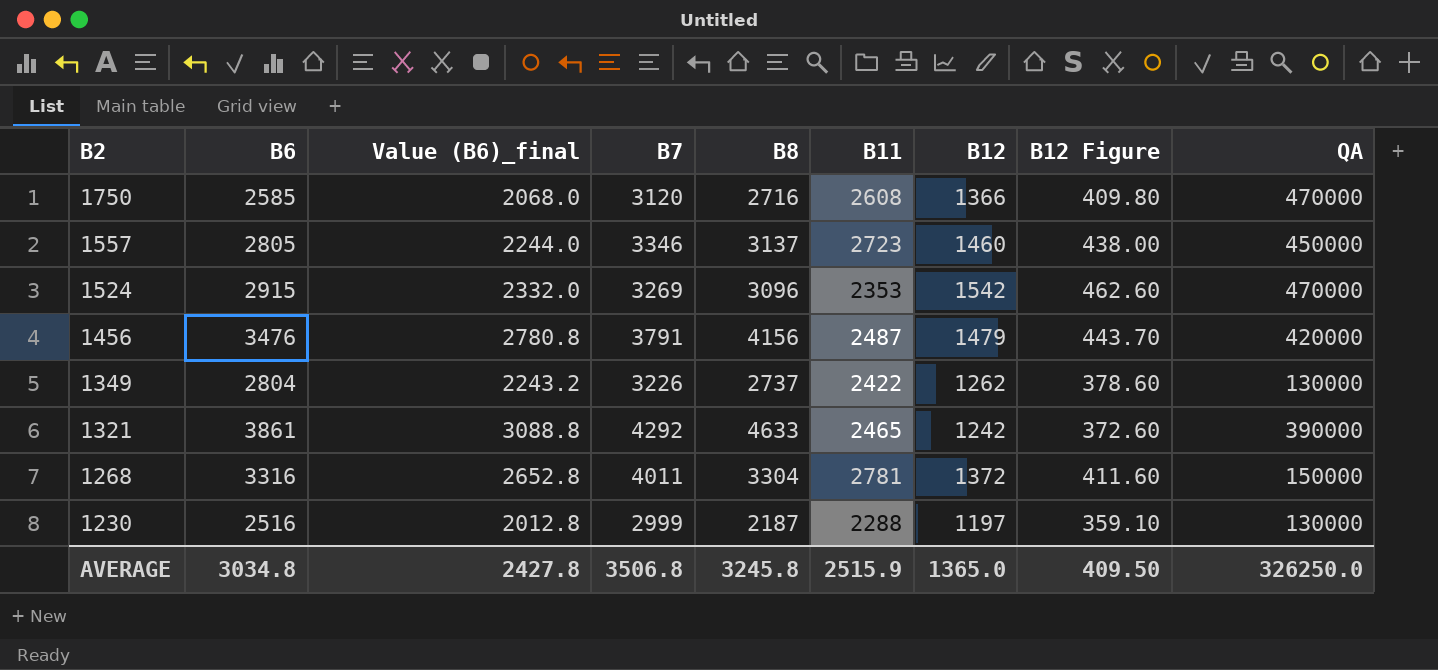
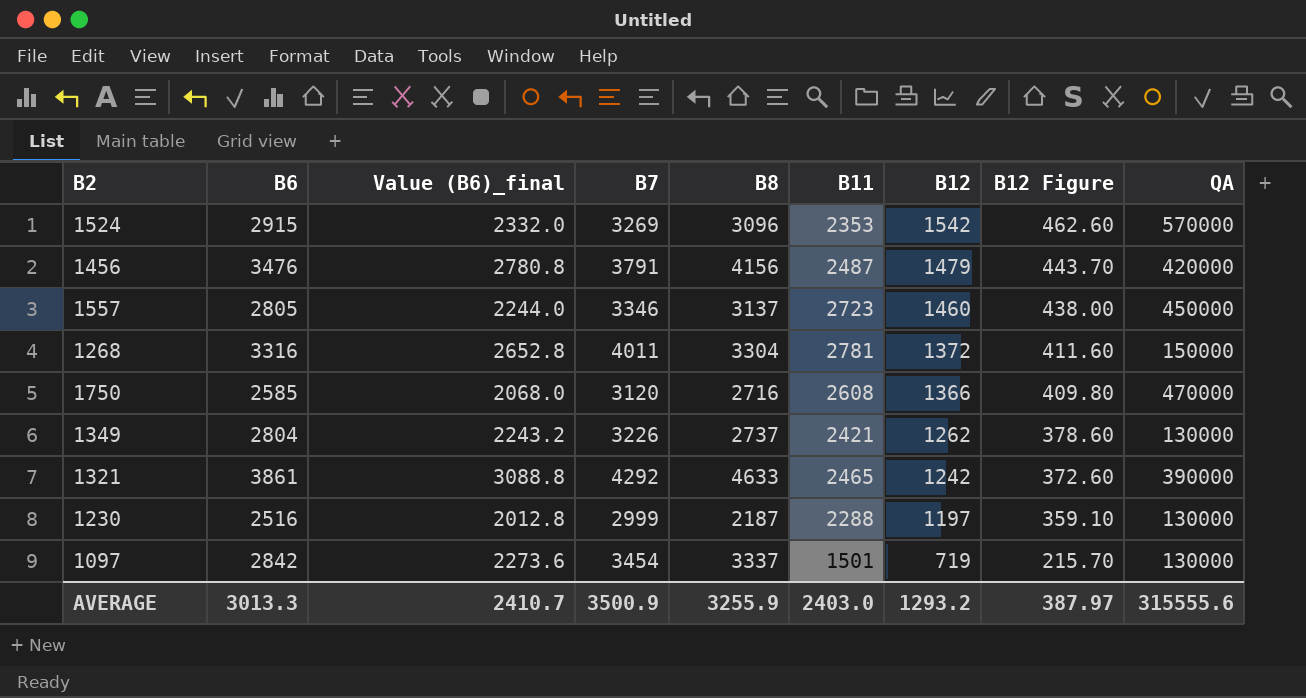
row order: B2 descending -> B12 descending
1524 | QA: 470000 -> 570000
1349 | B11: 2422 -> 2421
row 1097: none -> 2842 | 2273.6 | 3454 | 3337 | 1501 | 719 | 215.70 | 130000
AVERAGE | B6: 3034.8 -> 3013.3
AVERAGE | Value (B6)_final: 2427.8 -> 2410.7
AVERAGE | B7: 3506.8 -> 3500.9
AVERAGE | B8: 3245.8 -> 3255.9
AVERAGE | B11: 2515.9 -> 2403.0
AVERAGE | B12: 1365.0 -> 1293.2
AVERAGE | B12 Figure: 409.50 -> 387.97
AVERAGE | QA: 326250.0 -> 315555.6

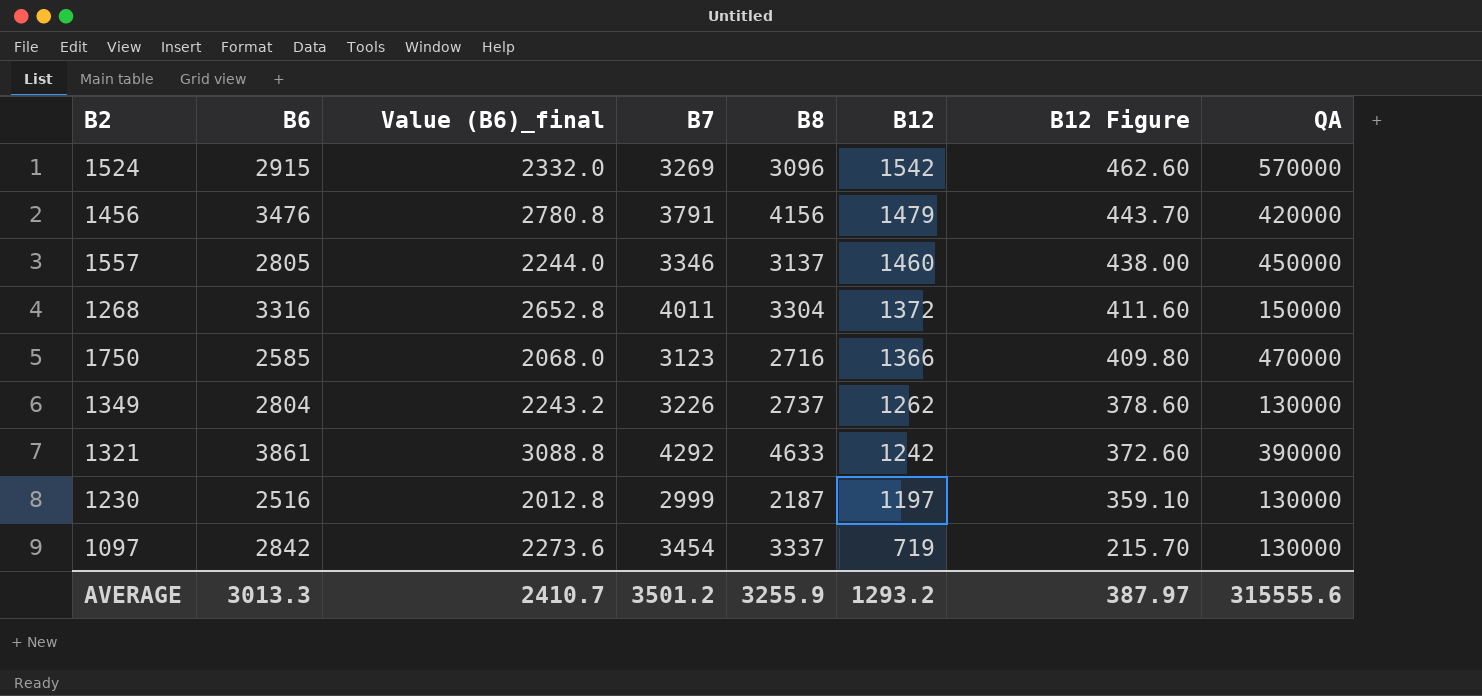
column B11 | position: 6 -> none
1750 | B7: 3120 -> 3123
AVERAGE | B7: 3500.9 -> 3501.2

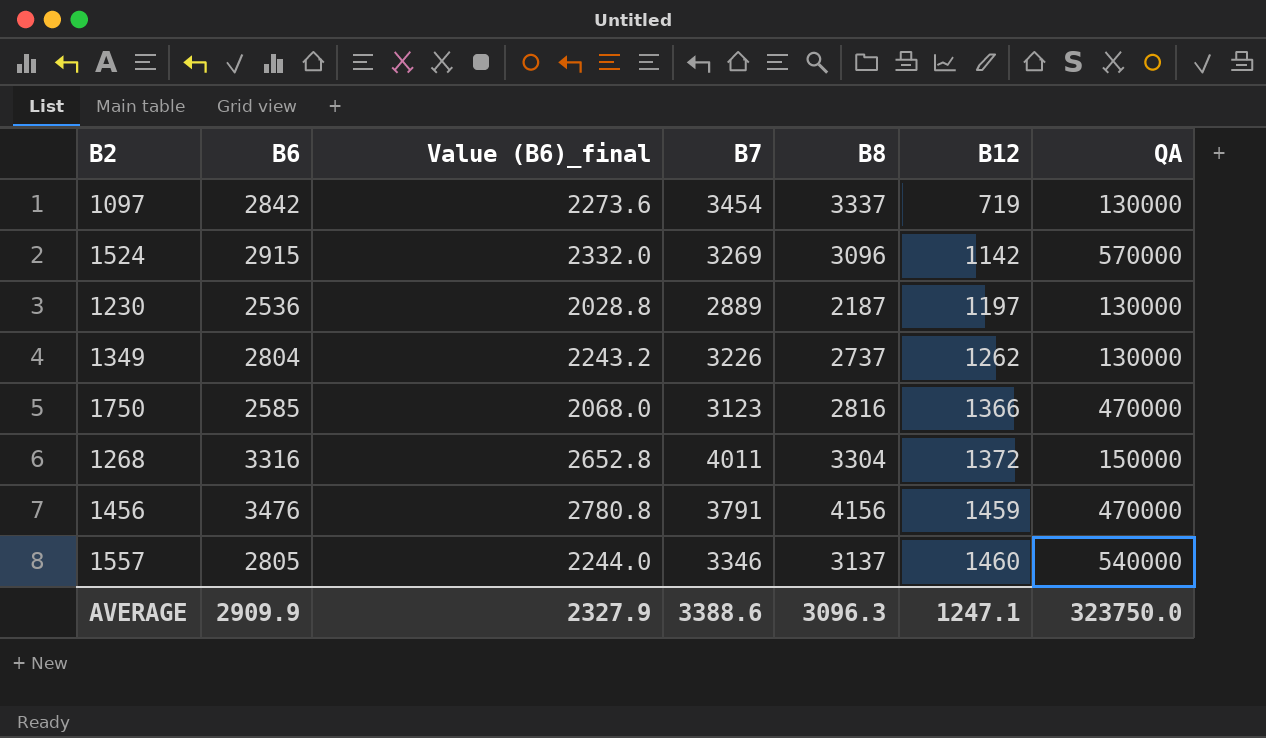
row order: B12 descending -> B12 ascending
column B12 Figure | formula: [B12] * 0.3 -> none
row 1321: 3861 | 3088.8 | 4292 | 4633 | 1242 | 372.60 | 390000 -> none
1524 | B12: 1542 -> 1142
1230 | B6: 2516 -> 2536
1230 | Value (B6)_final: 2012.8 -> 2028.8
1230 | B7: 2999 -> 2889
1750 | B8: 2716 -> 2816
1456 | B12: 1479 -> 1459
1456 | QA: 420000 -> 470000
1557 | QA: 450000 -> 540000
AVERAGE | B6: 3013.3 -> 2909.9
AVERAGE | Value (B6)_final: 2410.7 -> 2327.9
AVERAGE | B7: 3501.2 -> 3388.6
AVERAGE | B8: 3255.9 -> 3096.3
AVERAGE | B12: 1293.2 -> 1247.1
AVERAGE | QA: 315555.6 -> 323750.0

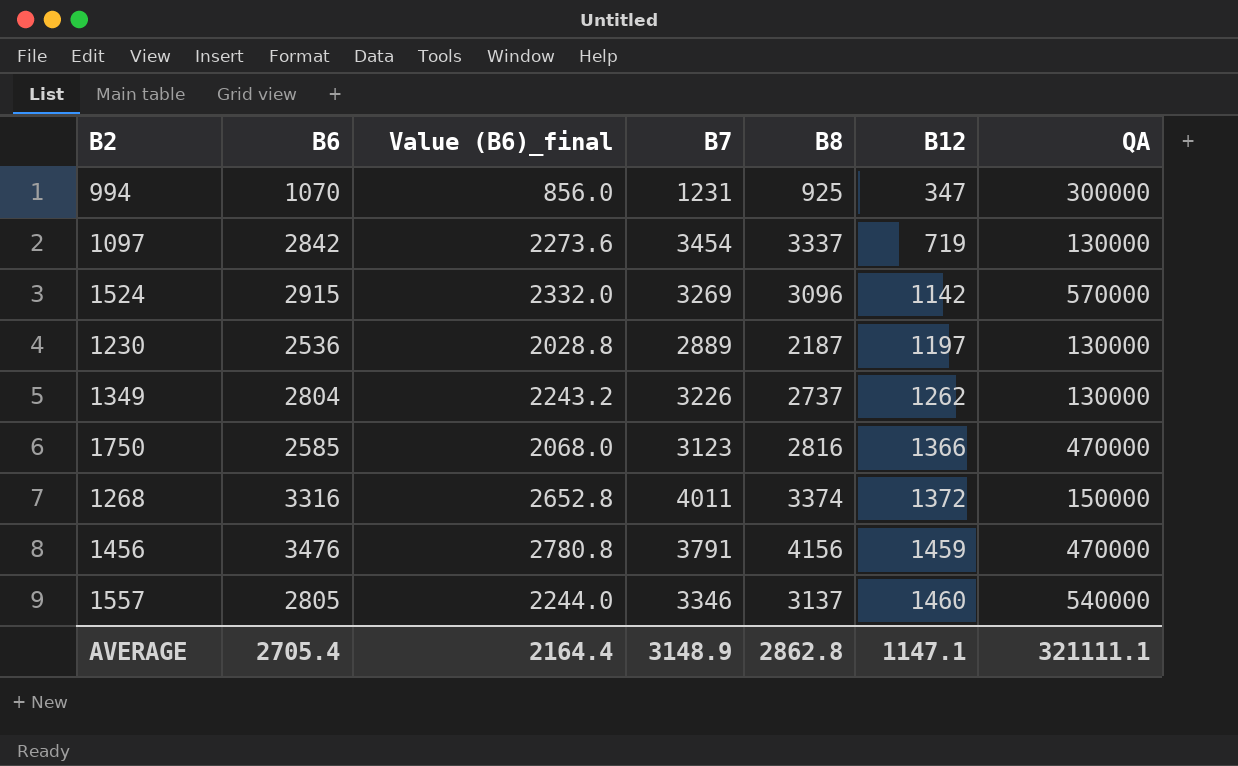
row 994: none -> 1070 | 856.0 | 1231 | 925 | 347 | 300000
1268 | B8: 3304 -> 3374
AVERAGE | B6: 2909.9 -> 2705.4
AVERAGE | Value (B6)_final: 2327.9 -> 2164.4
AVERAGE | B7: 3388.6 -> 3148.9
AVERAGE | B8: 3096.3 -> 2862.8
AVERAGE | B12: 1247.1 -> 1147.1
AVERAGE | QA: 323750.0 -> 321111.1

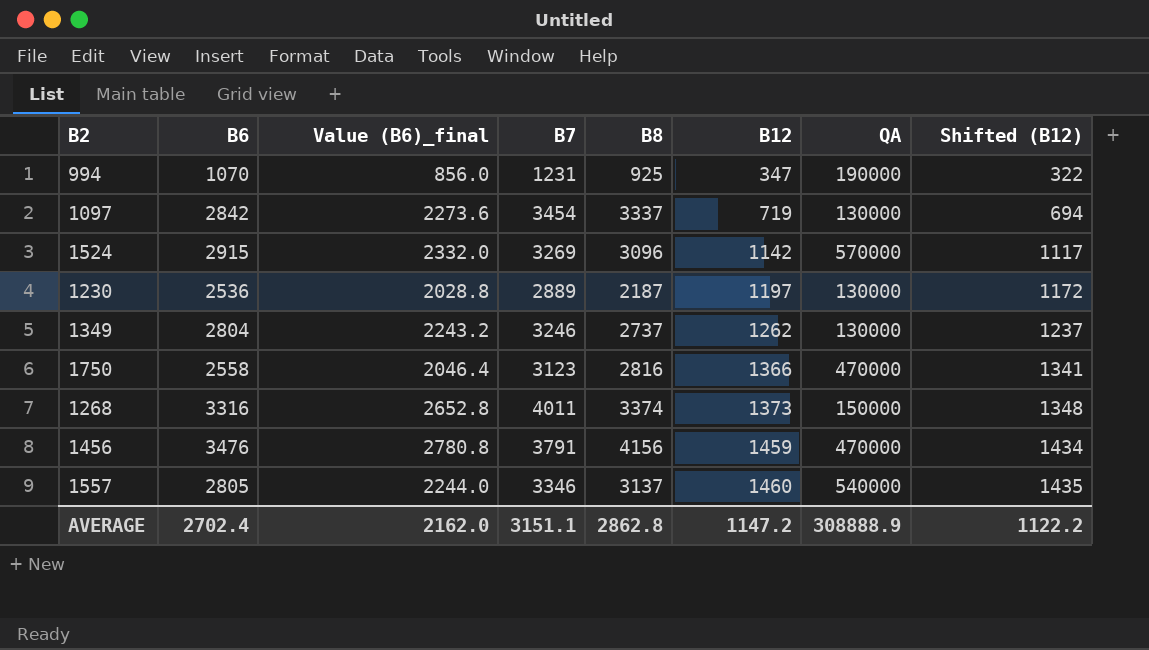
column Shifted (B12) | formula: none -> [B12] - 25
994 | QA: 300000 -> 190000
1349 | B7: 3226 -> 3246
1750 | B6: 2585 -> 2558
1750 | Value (B6)_final: 2068.0 -> 2046.4
1268 | B12: 1372 -> 1373
AVERAGE | B6: 2705.4 -> 2702.4
AVERAGE | Value (B6)_final: 2164.4 -> 2162.0
AVERAGE | B7: 3148.9 -> 3151.1
AVERAGE | B12: 1147.1 -> 1147.2
AVERAGE | QA: 321111.1 -> 308888.9

